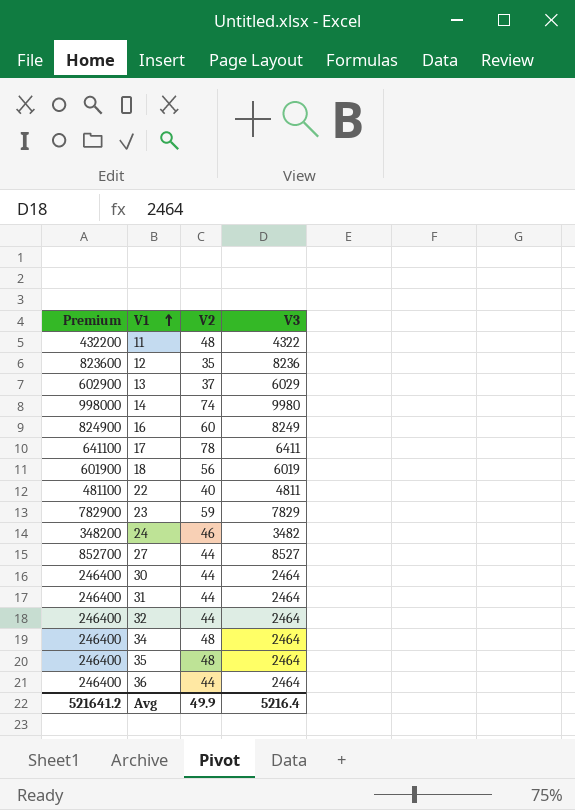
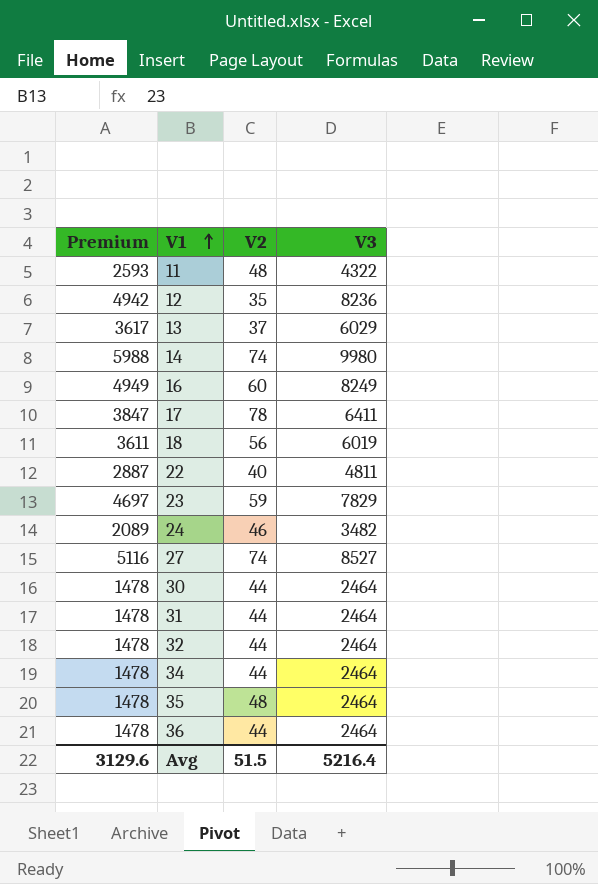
column Premium | formula: [V3] * 100 -> [V3] * 0.6
27 | V2: 44 -> 74
34 | V2: 48 -> 44
Avg | Premium: 521641.2 -> 3129.6
Avg | V2: 49.9 -> 51.5

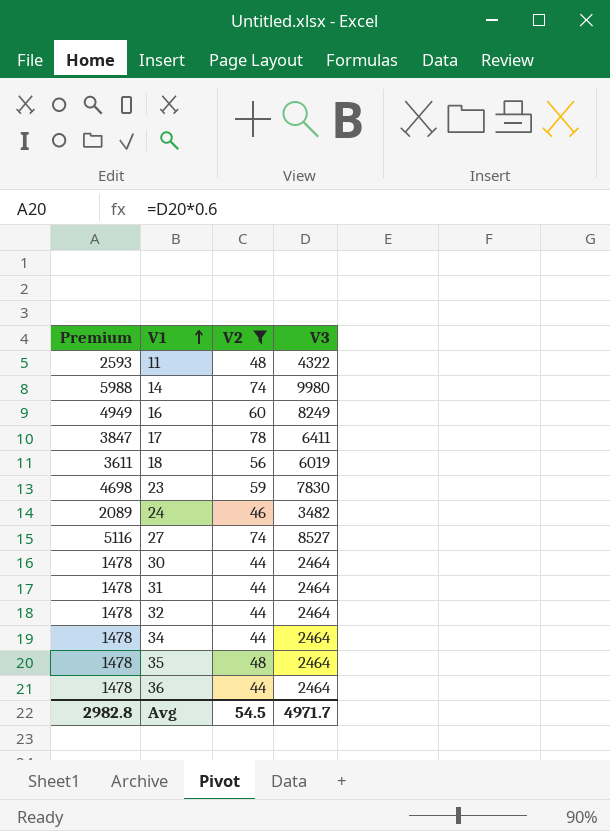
filter: none -> V2 >= 44
23 | Premium: 4697 -> 4698
23 | V3: 7829 -> 7830
Avg | Premium: 3129.6 -> 2982.8
Avg | V2: 51.5 -> 54.5
Avg | V3: 5216.4 -> 4971.7

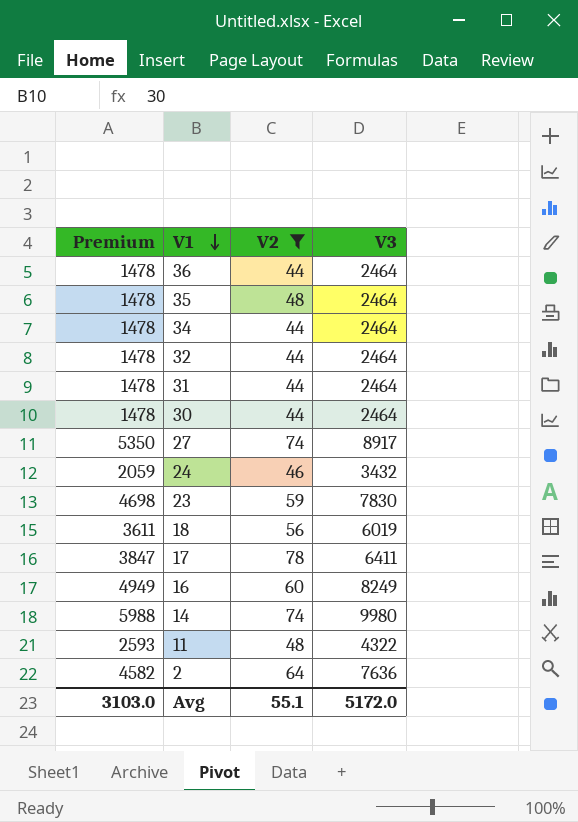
row order: V1 ascending -> V1 descending
27 | Premium: 5116 -> 5350
27 | V3: 8527 -> 8917
24 | Premium: 2089 -> 2059
24 | V3: 3482 -> 3432
row 2: none -> 4582 | 64 | 7636
Avg | Premium: 2982.8 -> 3103.0
Avg | V2: 54.5 -> 55.1
Avg | V3: 4971.7 -> 5172.0

